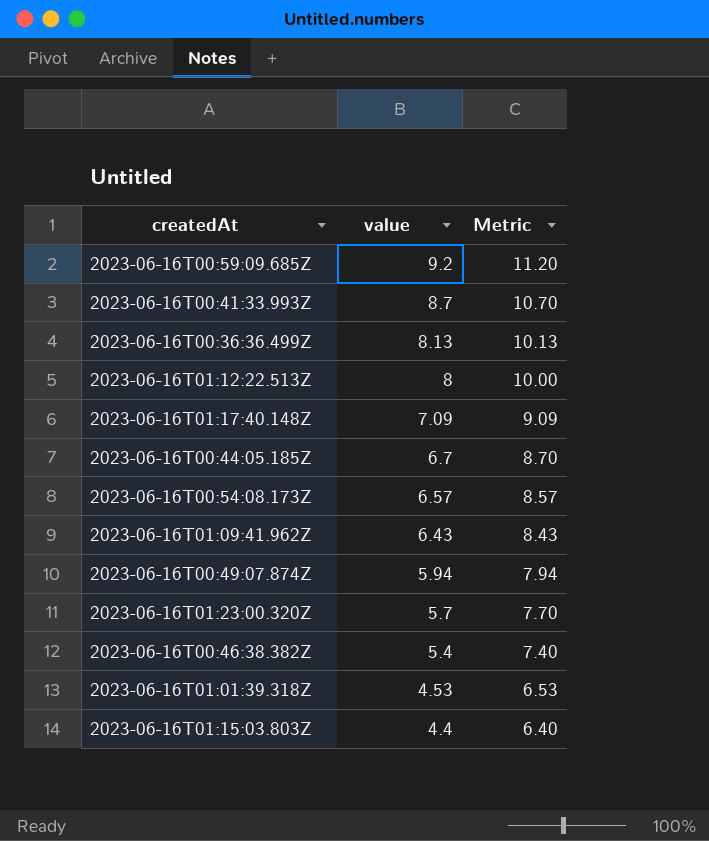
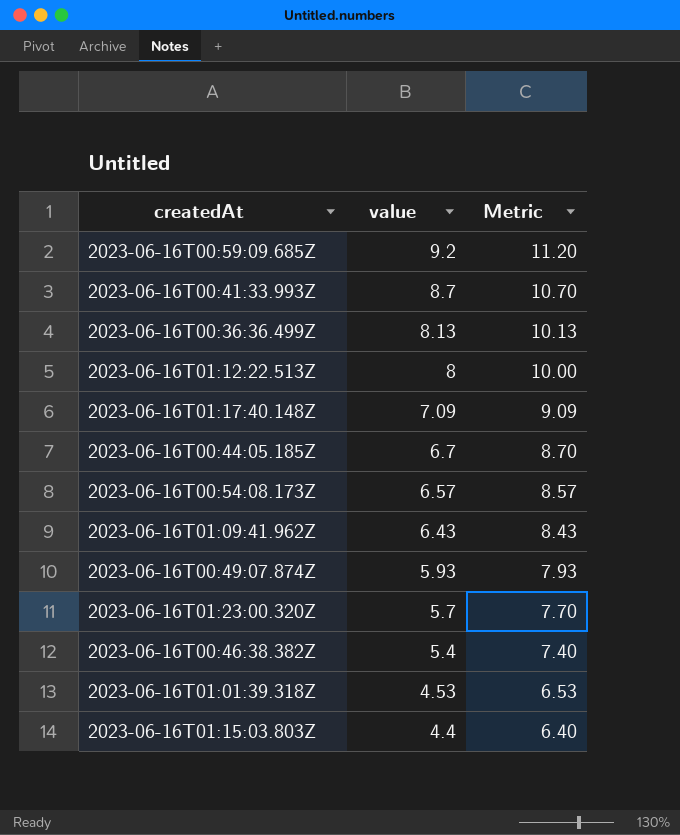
2023-06-16T00:49:07.874Z | value: 5.94 -> 5.93
2023-06-16T00:49:07.874Z | Metric: 7.94 -> 7.93

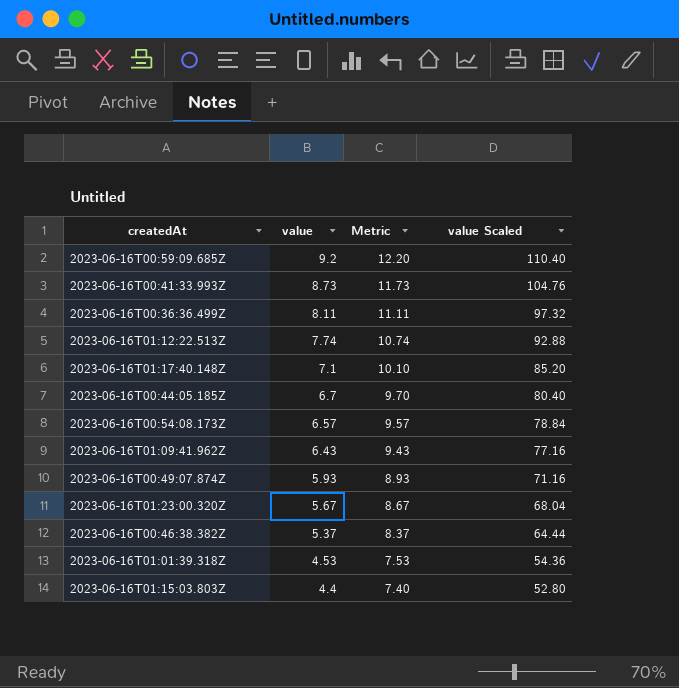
column Metric | formula: [value] + 2 -> [value] + 3
column value Scaled | formula: none -> [value] * 12
2023-06-16T00:41:33.993Z | value: 8.7 -> 8.73
2023-06-16T00:36:36.499Z | value: 8.13 -> 8.11
2023-06-16T01:12:22.513Z | value: 8 -> 7.74
2023-06-16T01:17:40.148Z | value: 7.09 -> 7.1
2023-06-16T01:23:00.320Z | value: 5.7 -> 5.67
2023-06-16T00:46:38.382Z | value: 5.4 -> 5.37

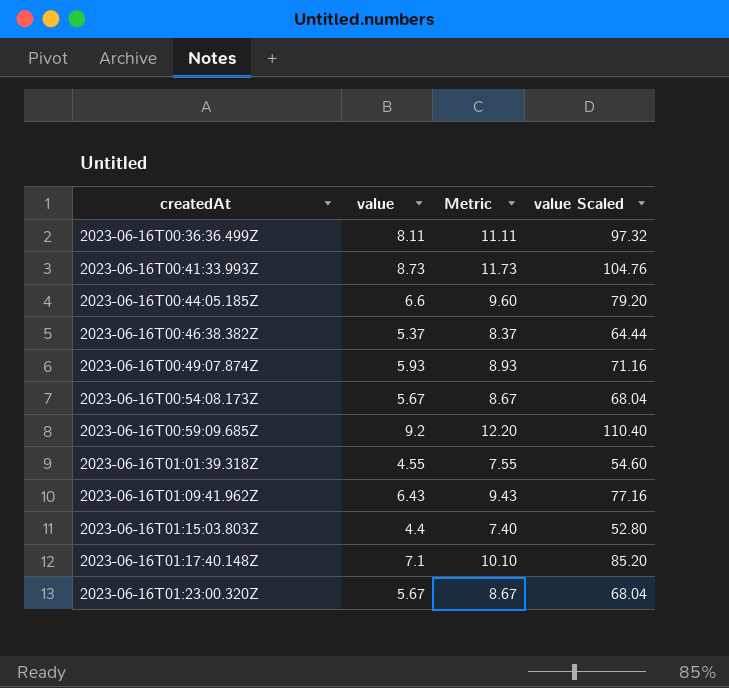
row order: value descending -> createdAt ascending
row 2023-06-16T01:12:22.513Z: 7.74 | 10.74 | 92.88 -> none
2023-06-16T00:44:05.185Z | value: 6.7 -> 6.6
2023-06-16T00:44:05.185Z | Metric: 9.70 -> 9.60
2023-06-16T00:44:05.185Z | value Scaled: 80.40 -> 79.20
2023-06-16T00:54:08.173Z | value: 6.57 -> 5.67
2023-06-16T00:54:08.173Z | Metric: 9.57 -> 8.67
2023-06-16T00:54:08.173Z | value Scaled: 78.84 -> 68.04
2023-06-16T01:01:39.318Z | value: 4.53 -> 4.55
2023-06-16T01:01:39.318Z | Metric: 7.53 -> 7.55
2023-06-16T01:01:39.318Z | value Scaled: 54.36 -> 54.60

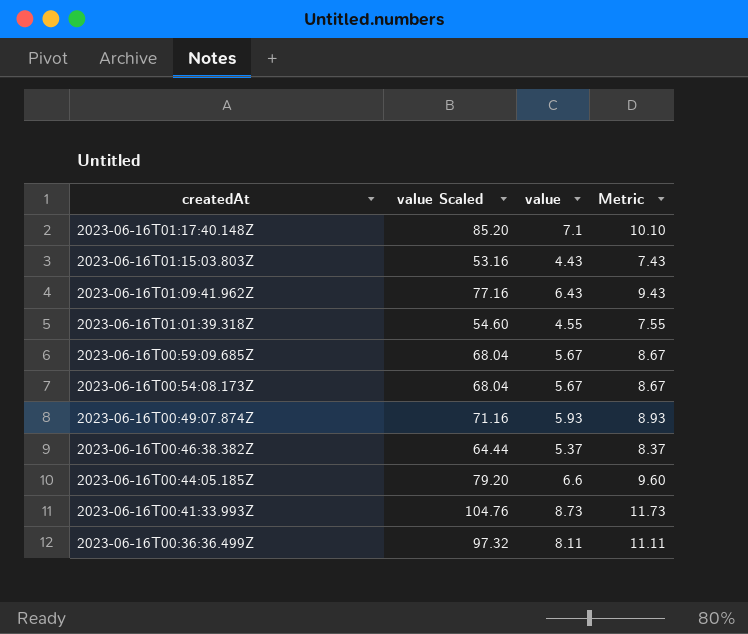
row order: createdAt ascending -> createdAt descending
column value Scaled | position: 4 -> 2
row 2023-06-16T01:23:00.320Z: 5.67 | 8.67 | 68.04 -> none
2023-06-16T01:15:03.803Z | value Scaled: 52.80 -> 53.16
2023-06-16T01:15:03.803Z | value: 4.4 -> 4.43
2023-06-16T01:15:03.803Z | Metric: 7.40 -> 7.43
2023-06-16T00:59:09.685Z | value Scaled: 110.40 -> 68.04
2023-06-16T00:59:09.685Z | value: 9.2 -> 5.67
2023-06-16T00:59:09.685Z | Metric: 12.20 -> 8.67

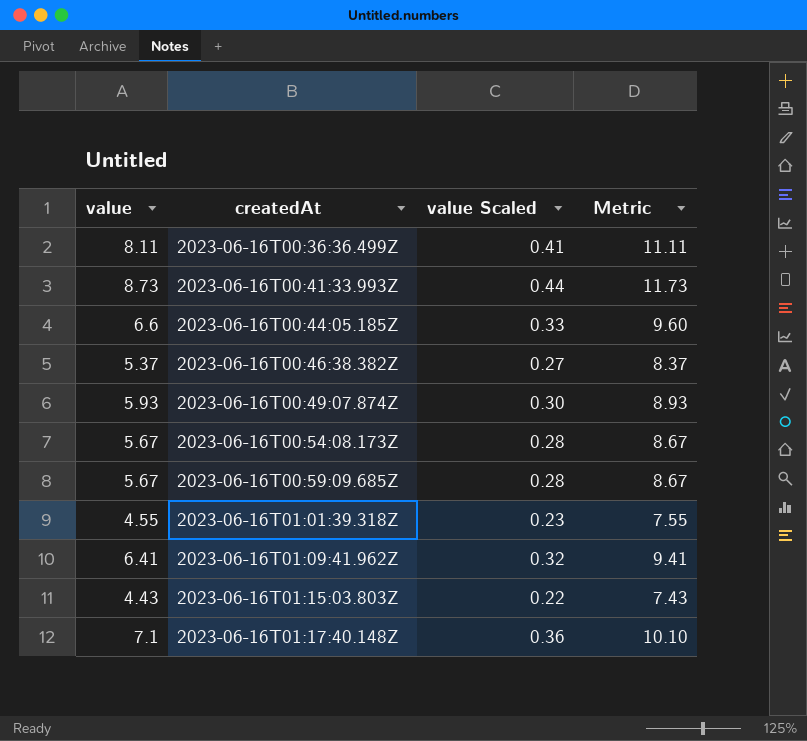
row order: createdAt descending -> createdAt ascending
column value | position: 3 -> 1
column value Scaled | formula: [value] * 12 -> [value] * 0.05
2023-06-16T01:09:41.962Z | value: 6.43 -> 6.41
2023-06-16T01:09:41.962Z | Metric: 9.43 -> 9.41

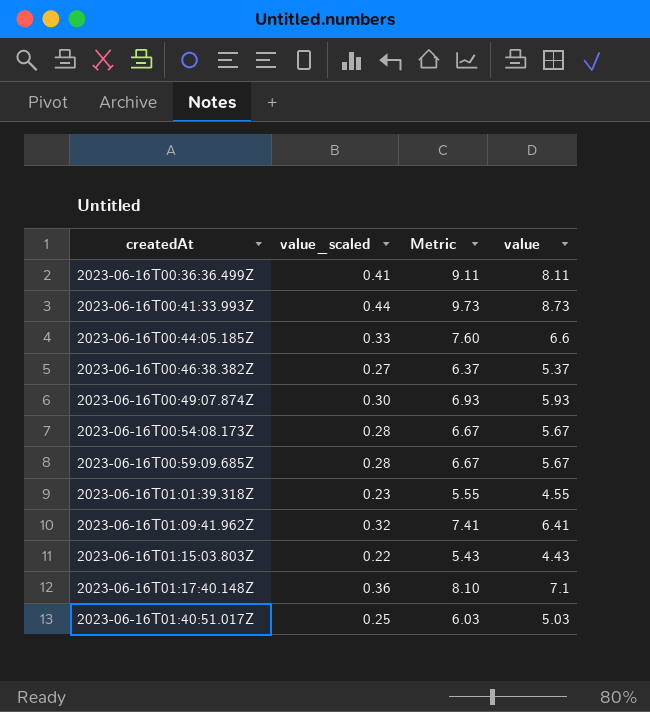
column name: value Scaled -> value_scaled
column Metric | formula: [value] + 3 -> [value] + 1
column value | position: 1 -> 4
row 2023-06-16T01:40:51.017Z: none -> 0.25 | 6.03 | 5.03

